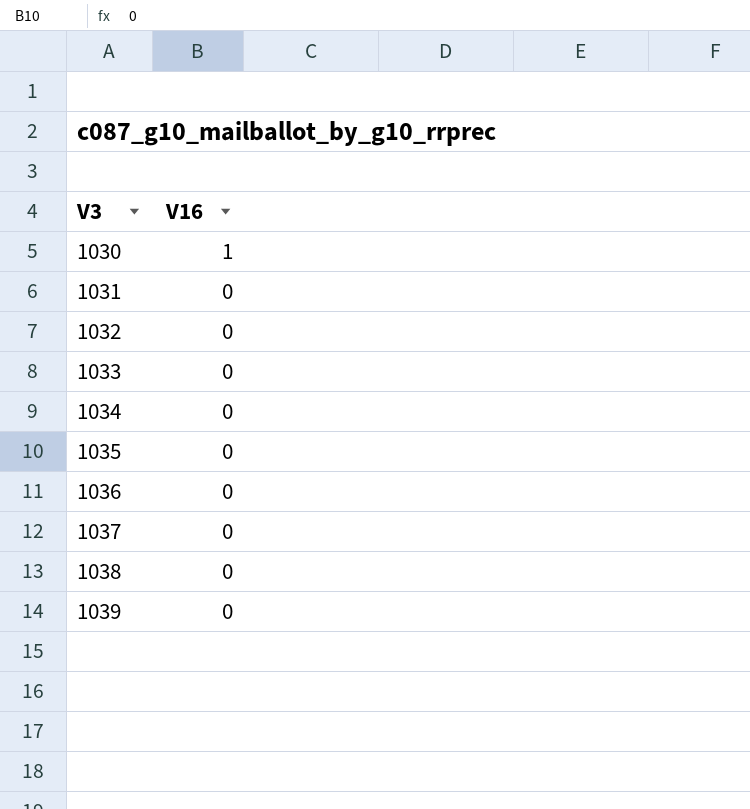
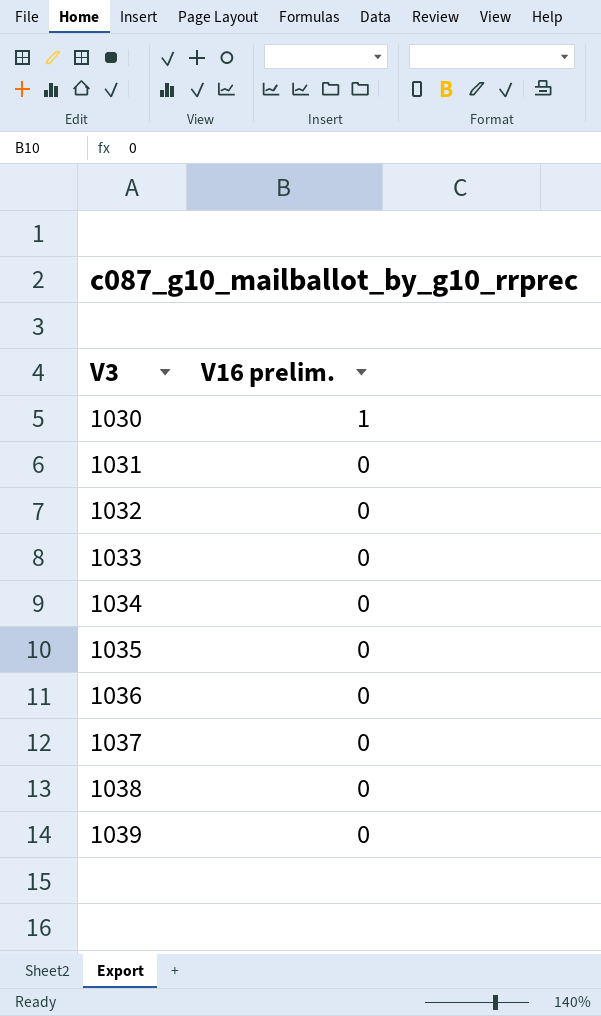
column name: V16 -> V16 prelim.

